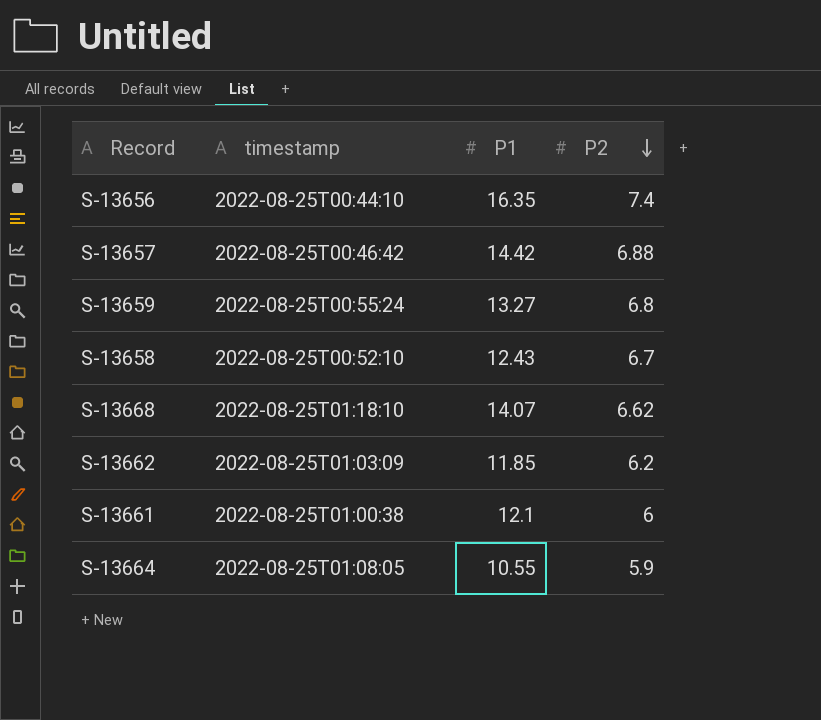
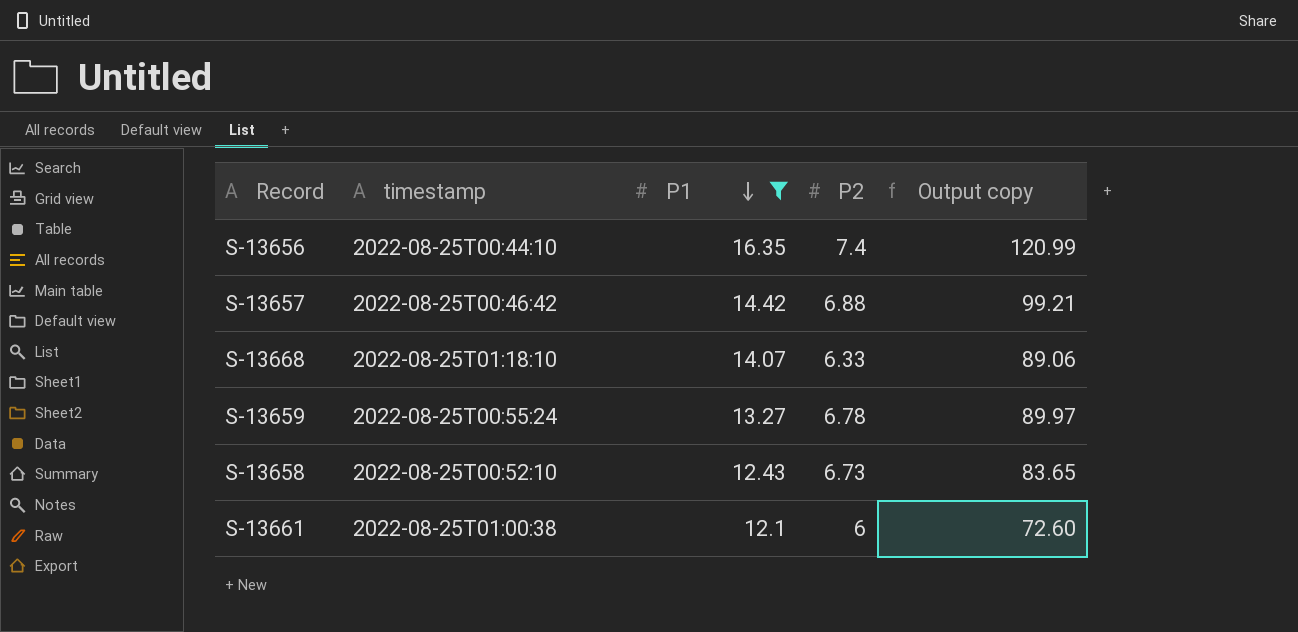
filter: none -> P1 >= 12.1
row order: P2 descending -> P1 descending
column Output copy | formula: none -> [P1] * [P2]
S-13668 | P2: 6.62 -> 6.33
S-13659 | P2: 6.8 -> 6.78
S-13658 | P2: 6.7 -> 6.73

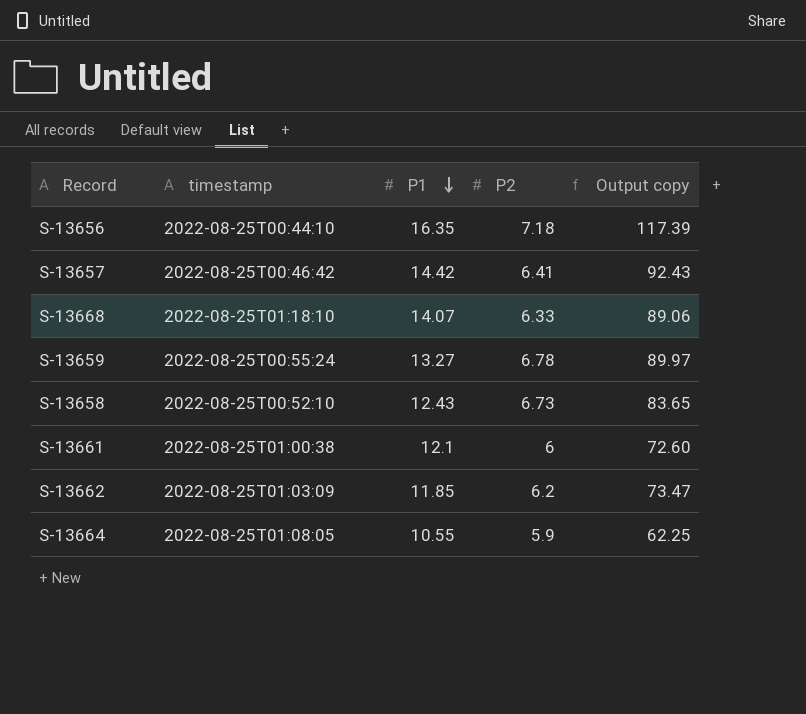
filter: P1 >= 12.1 -> none
S-13656 | P2: 7.4 -> 7.18
S-13656 | Output copy: 120.99 -> 117.39
S-13657 | P2: 6.88 -> 6.41
S-13657 | Output copy: 99.21 -> 92.43

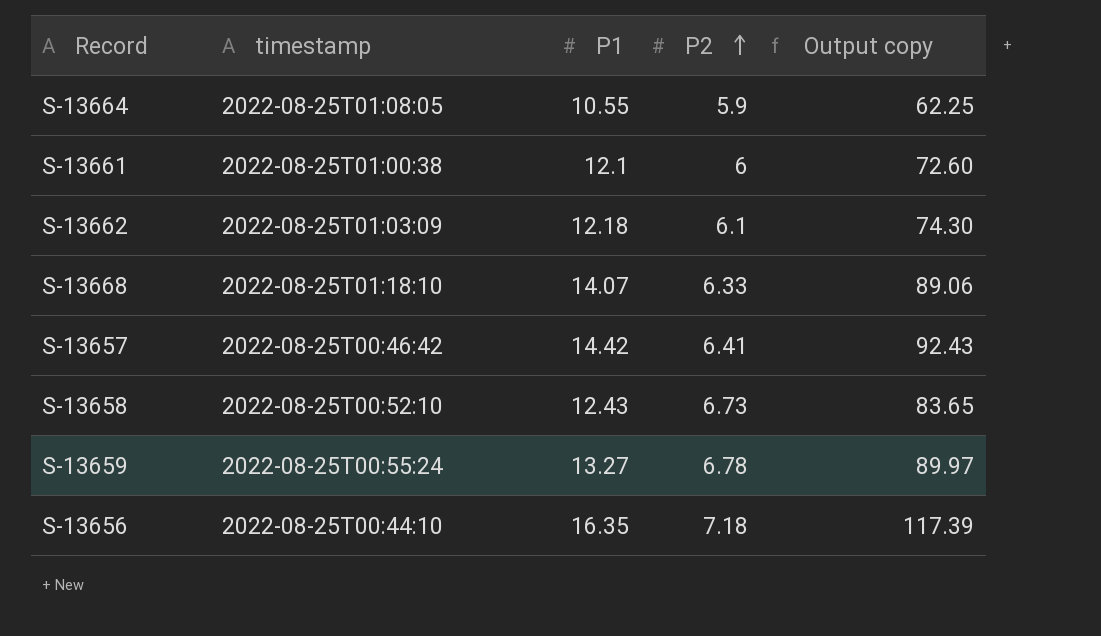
row order: P1 descending -> P2 ascending
S-13662 | P1: 11.85 -> 12.18
S-13662 | P2: 6.2 -> 6.1
S-13662 | Output copy: 73.47 -> 74.30

